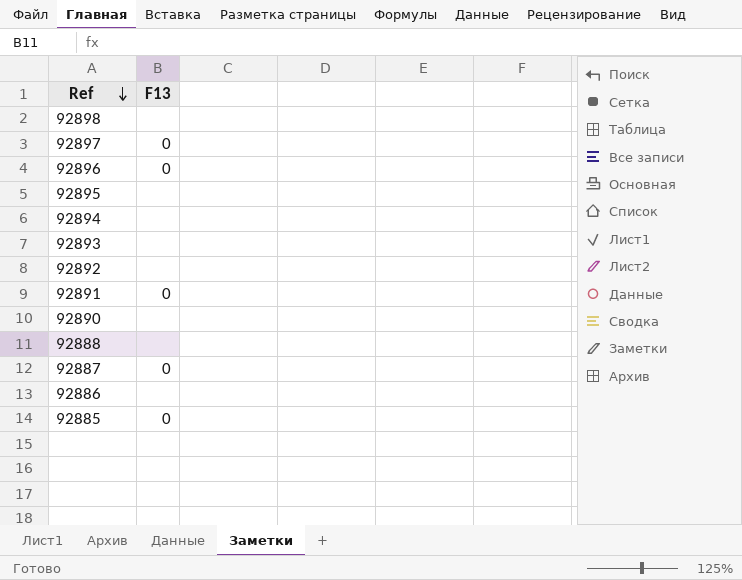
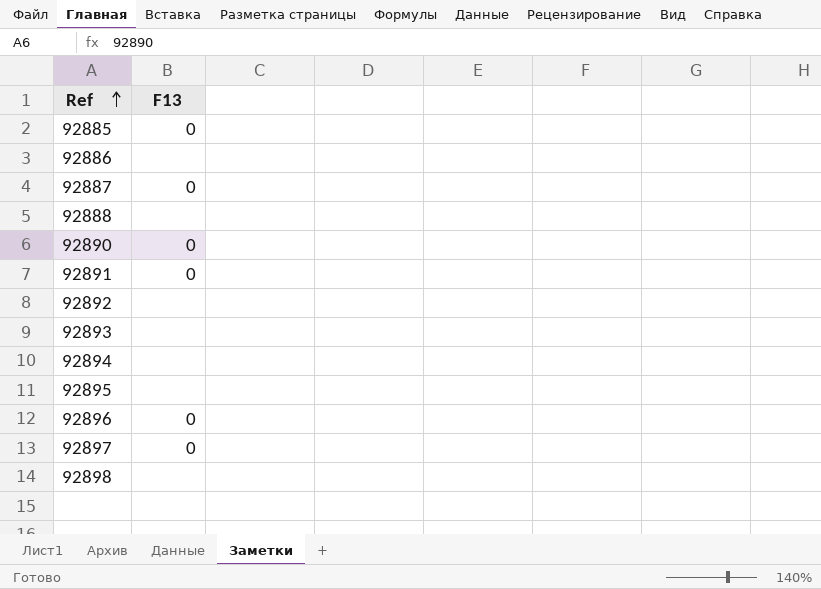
row order: Ref descending -> Ref ascending
92890 | F13: none -> 0

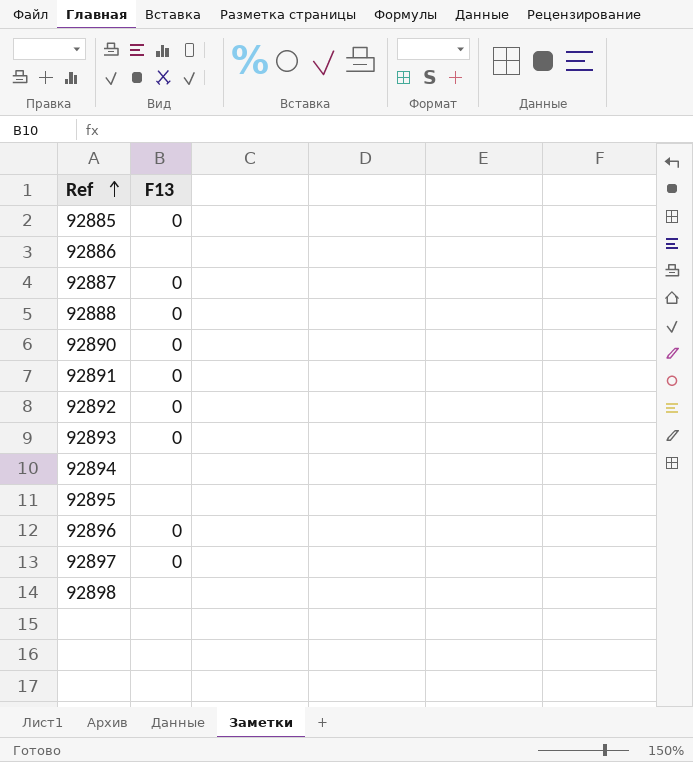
92888 | F13: none -> 0
92892 | F13: none -> 0
92893 | F13: none -> 0

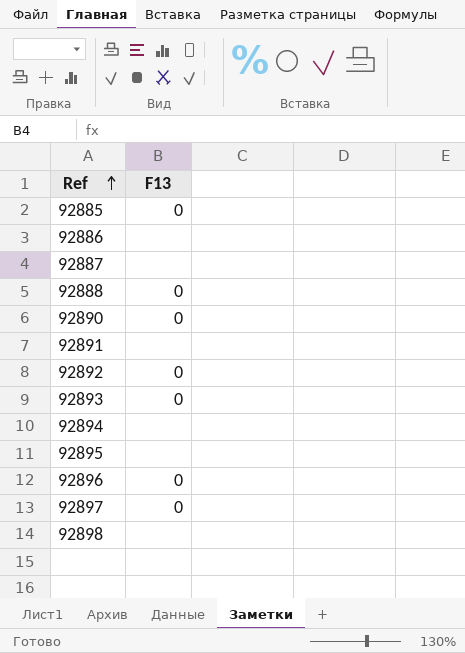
92887 | F13: 0 -> none
92891 | F13: 0 -> none

